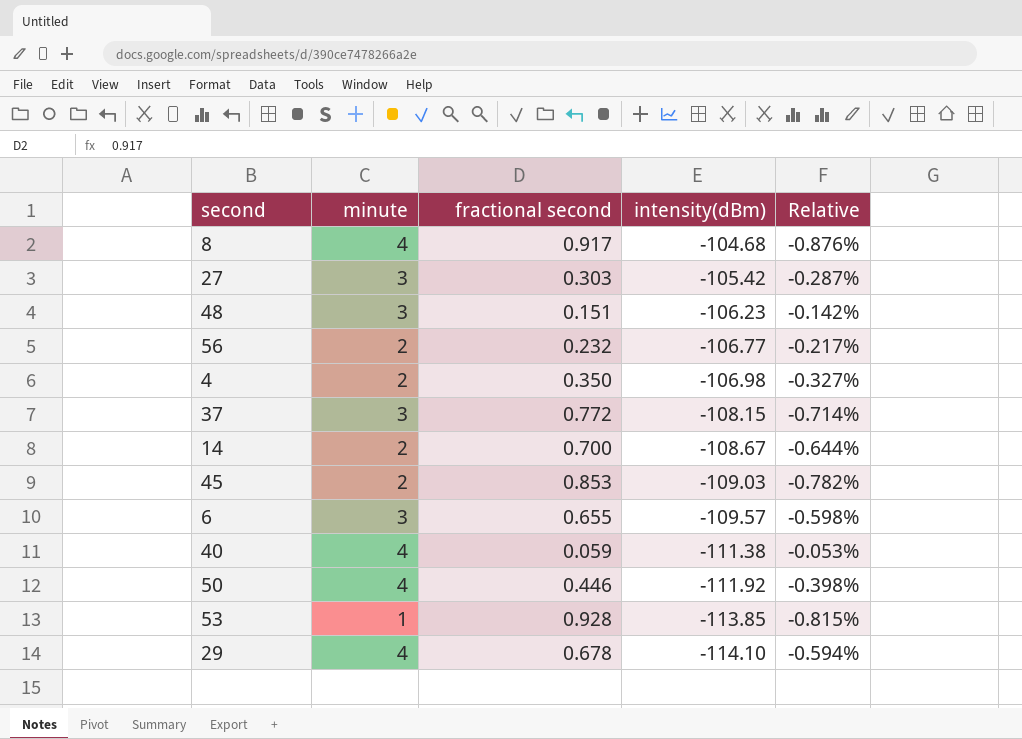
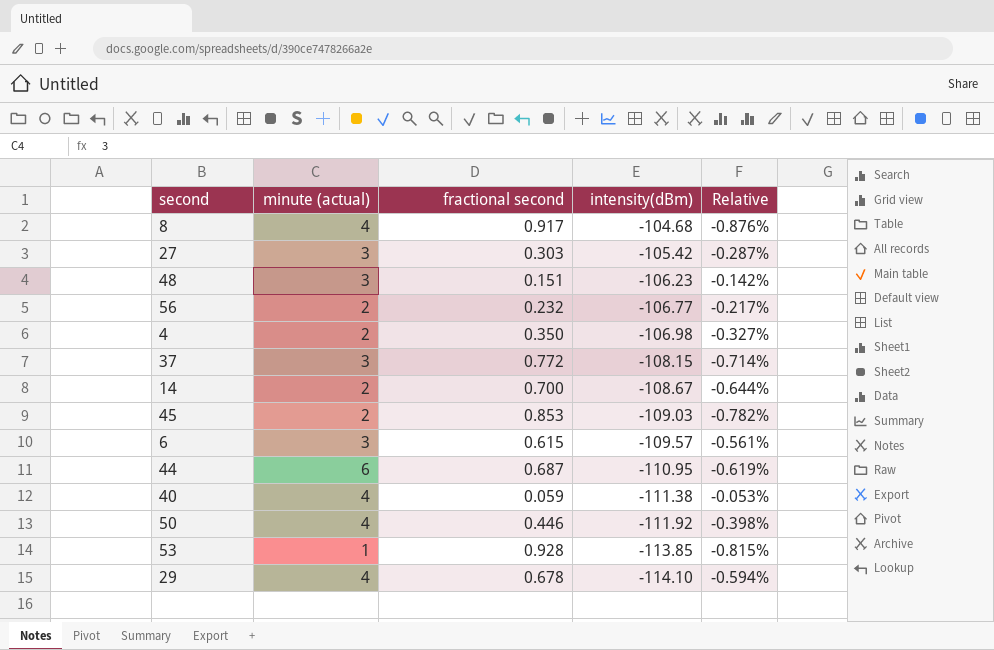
column name: minute -> minute (actual)
6 | fractional second: 0.655 -> 0.615
6 | Relative: -0.598% -> -0.561%
row 44: none -> 6 | 0.687 | -110.95 | -0.619%

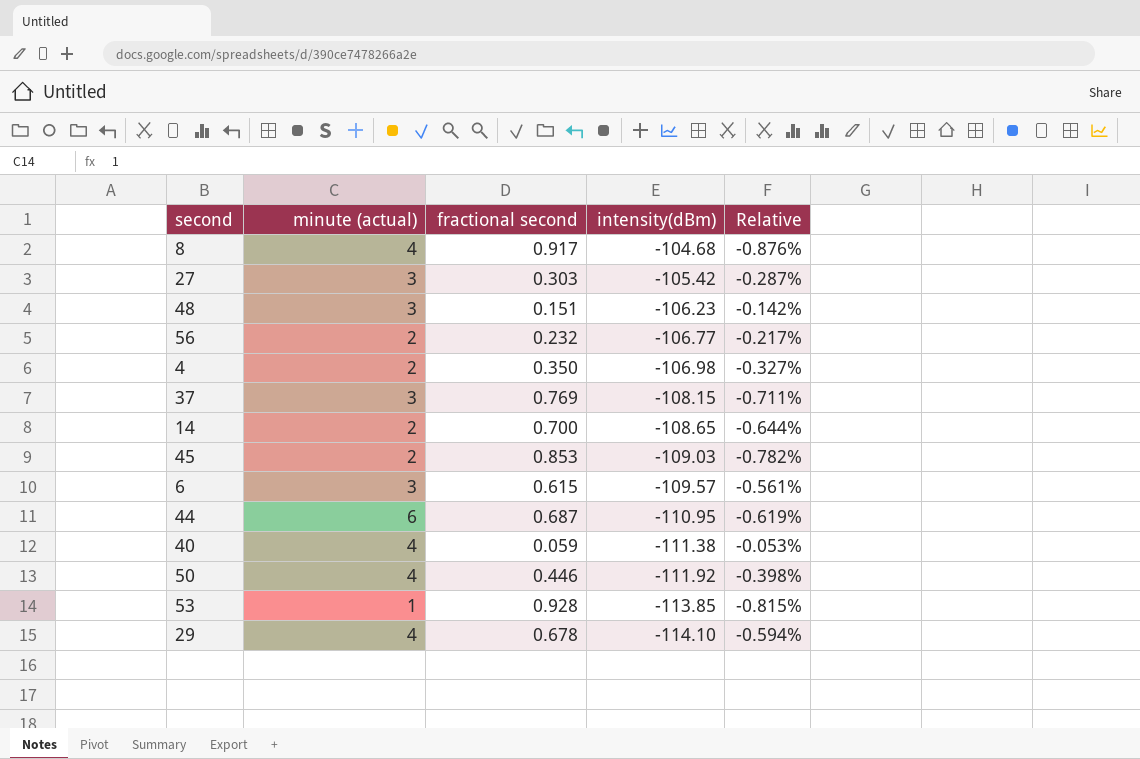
37 | fractional second: 0.772 -> 0.769
37 | Relative: -0.714% -> -0.711%
14 | intensity(dBm): -108.67 -> -108.65

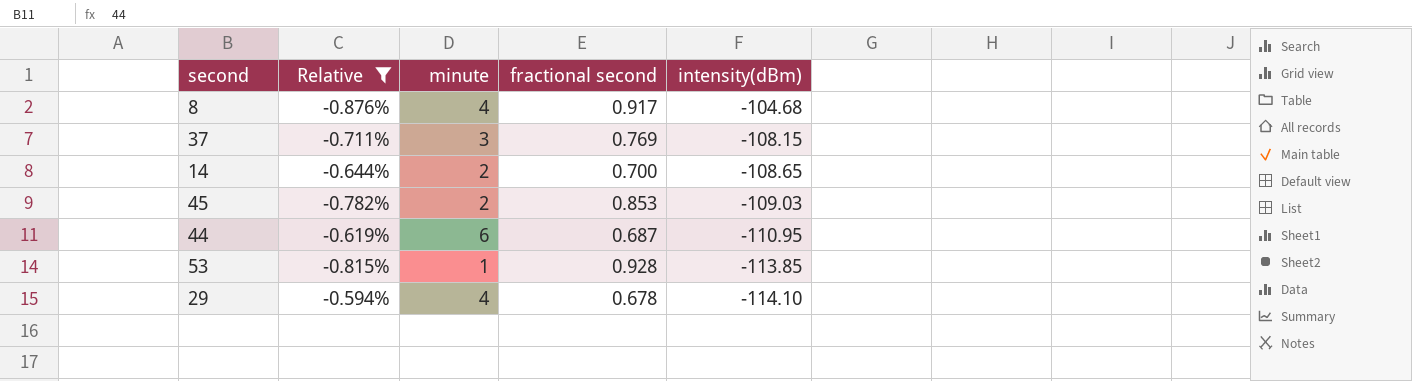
filter: none -> Relative <= -0.594%
column Relative | position: 5 -> 2
column name: minute (actual) -> minute

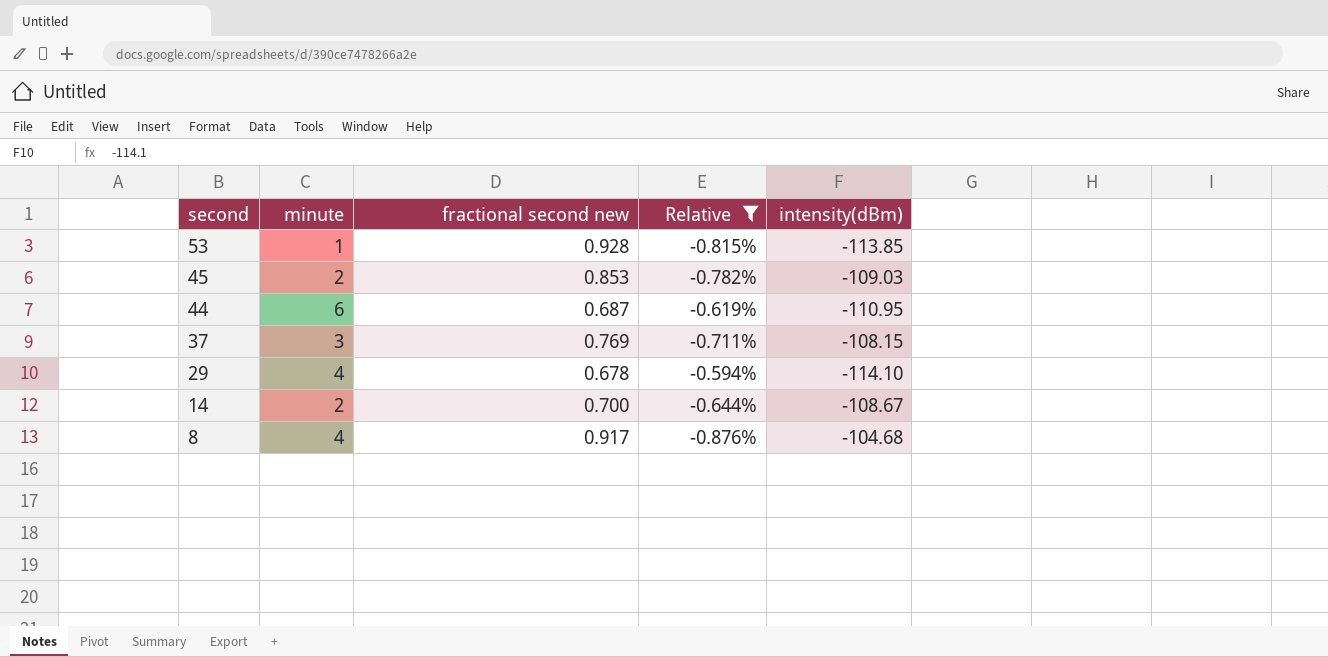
row order: intensity(dBm) descending -> second descending
column name: fractional second -> fractional second new
column Relative | position: 2 -> 4
14 | intensity(dBm): -108.65 -> -108.67

